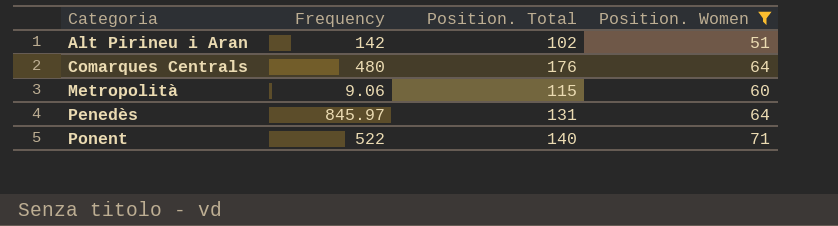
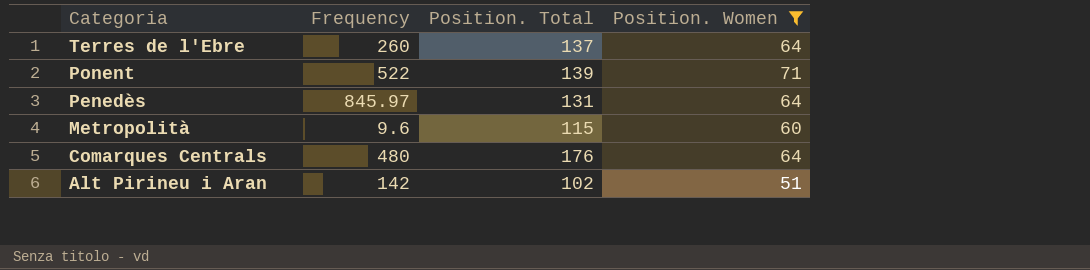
row order: Categoria ascending -> Categoria descending
row Terres de l'Ebre: none -> 260 | 137 | 64
Ponent | Position. Total: 140 -> 139
Metropolità | Frequency: 9.06 -> 9.6

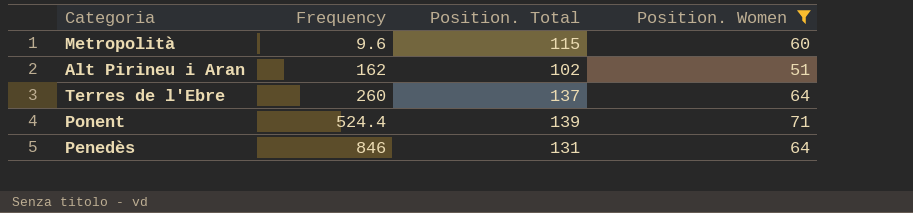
row order: Categoria descending -> Frequency ascending
row Comarques Centrals: 480 | 176 | 64 -> none
Alt Pirineu i Aran | Frequency: 142 -> 162
Ponent | Frequency: 522 -> 524.4
Penedès | Frequency: 845.97 -> 846

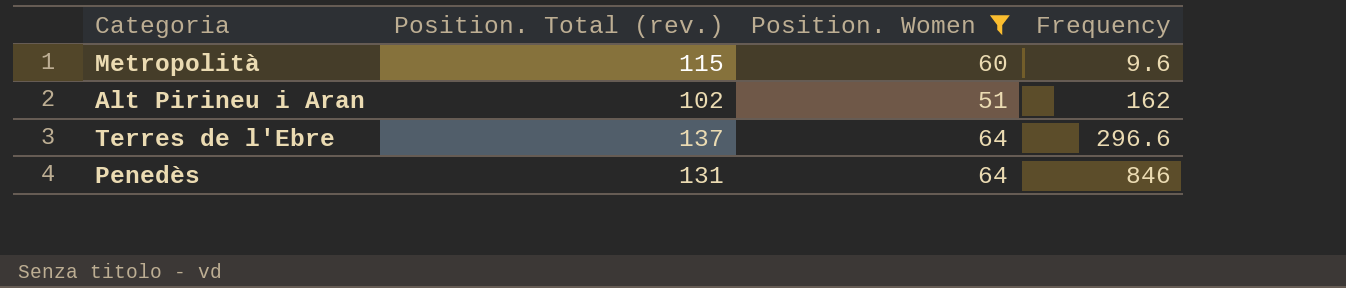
column name: Position. Total -> Position. Total (rev.)
column Frequency | position: 2 -> 4
row Ponent: 524.4 | 139 | 71 -> none
Terres de l'Ebre | Frequency: 260 -> 296.6

